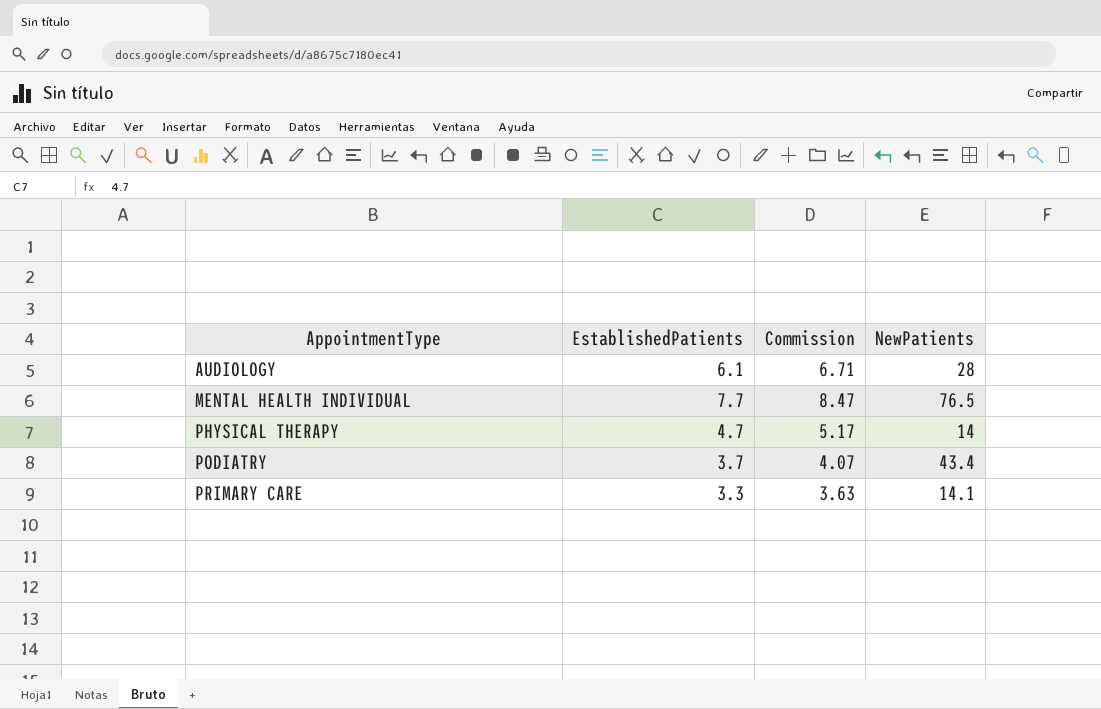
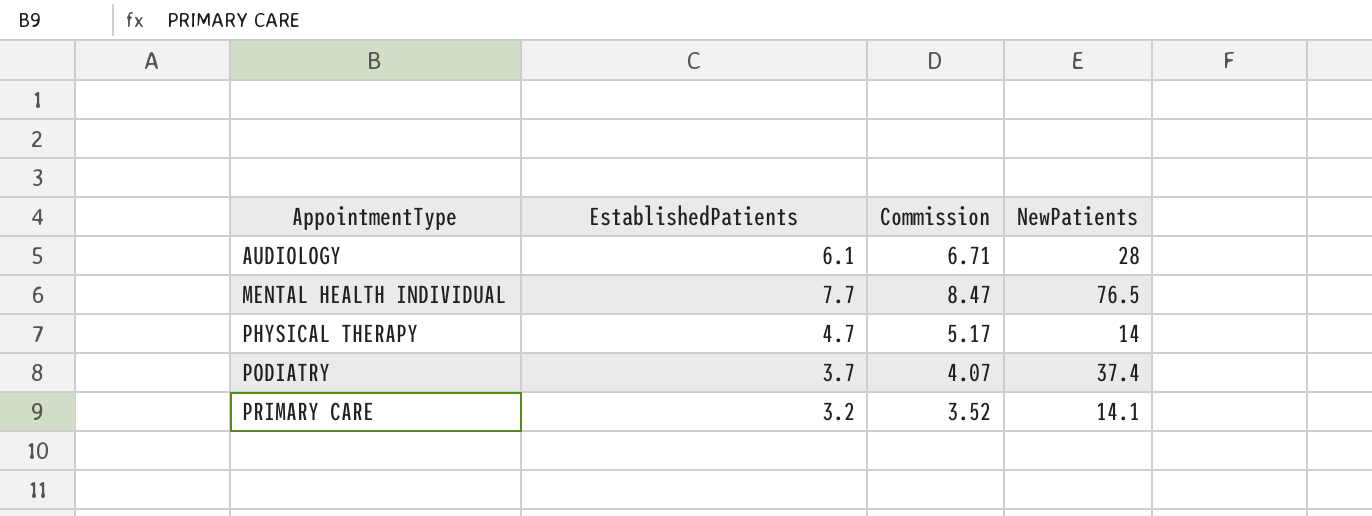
PODIATRY | NewPatients: 43.4 -> 37.4
PRIMARY CARE | EstablishedPatients: 3.3 -> 3.2
PRIMARY CARE | Commission: 3.63 -> 3.52

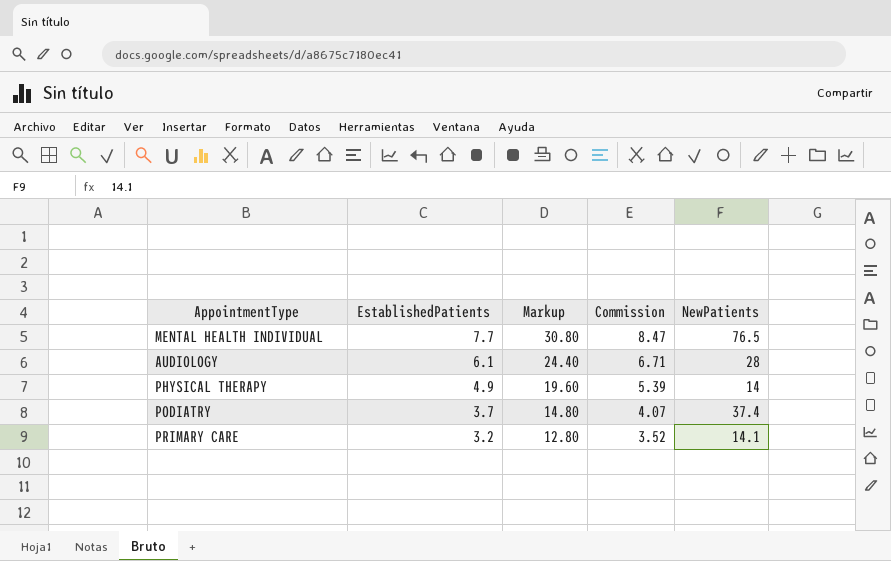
row order: AppointmentType ascending -> EstablishedPatients descending
column Markup | formula: none -> [EstablishedPatients] * 4
PHYSICAL THERAPY | EstablishedPatients: 4.7 -> 4.9
PHYSICAL THERAPY | Commission: 5.17 -> 5.39

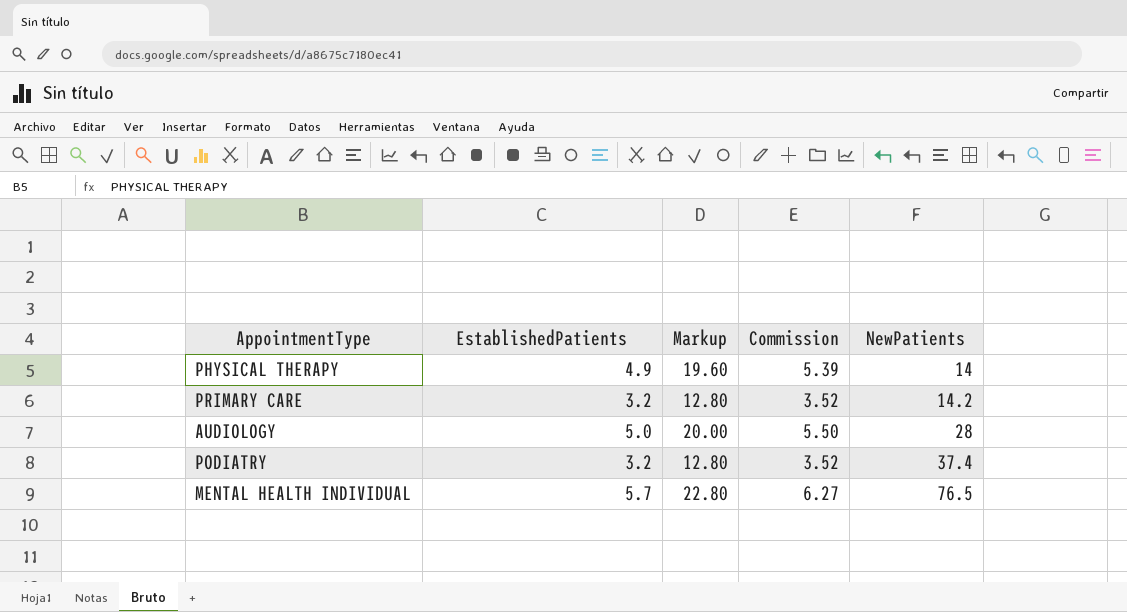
row order: EstablishedPatients descending -> NewPatients ascending
PRIMARY CARE | NewPatients: 14.1 -> 14.2
AUDIOLOGY | EstablishedPatients: 6.1 -> 5.0
AUDIOLOGY | Markup: 24.40 -> 20.00
AUDIOLOGY | Commission: 6.71 -> 5.50
PODIATRY | EstablishedPatients: 3.7 -> 3.2
PODIATRY | Markup: 14.80 -> 12.80
PODIATRY | Commission: 4.07 -> 3.52
MENTAL HEALTH INDIVIDUAL | EstablishedPatients: 7.7 -> 5.7
MENTAL HEALTH INDIVIDUAL | Markup: 30.80 -> 22.80
MENTAL HEALTH INDIVIDUAL | Commission: 8.47 -> 6.27

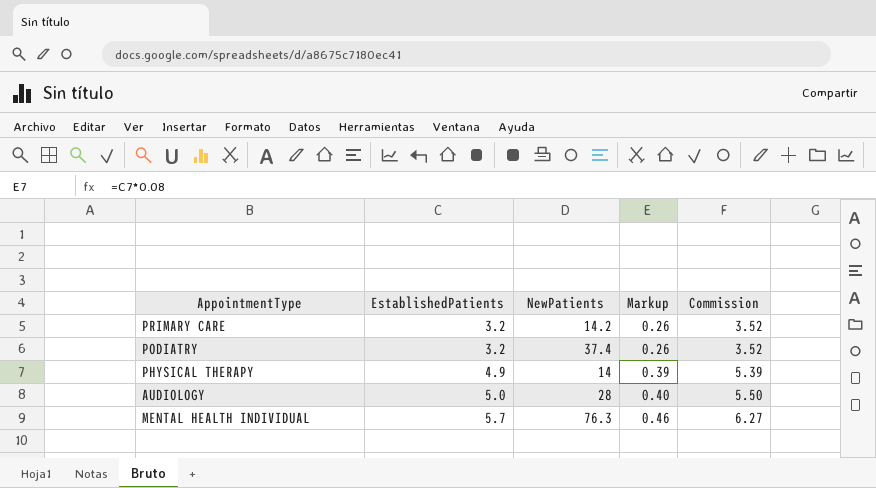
row order: NewPatients ascending -> EstablishedPatients ascending
column NewPatients | position: 5 -> 3
column Markup | formula: [EstablishedPatients] * 4 -> [EstablishedPatients] * 0.08
MENTAL HEALTH INDIVIDUAL | NewPatients: 76.5 -> 76.3

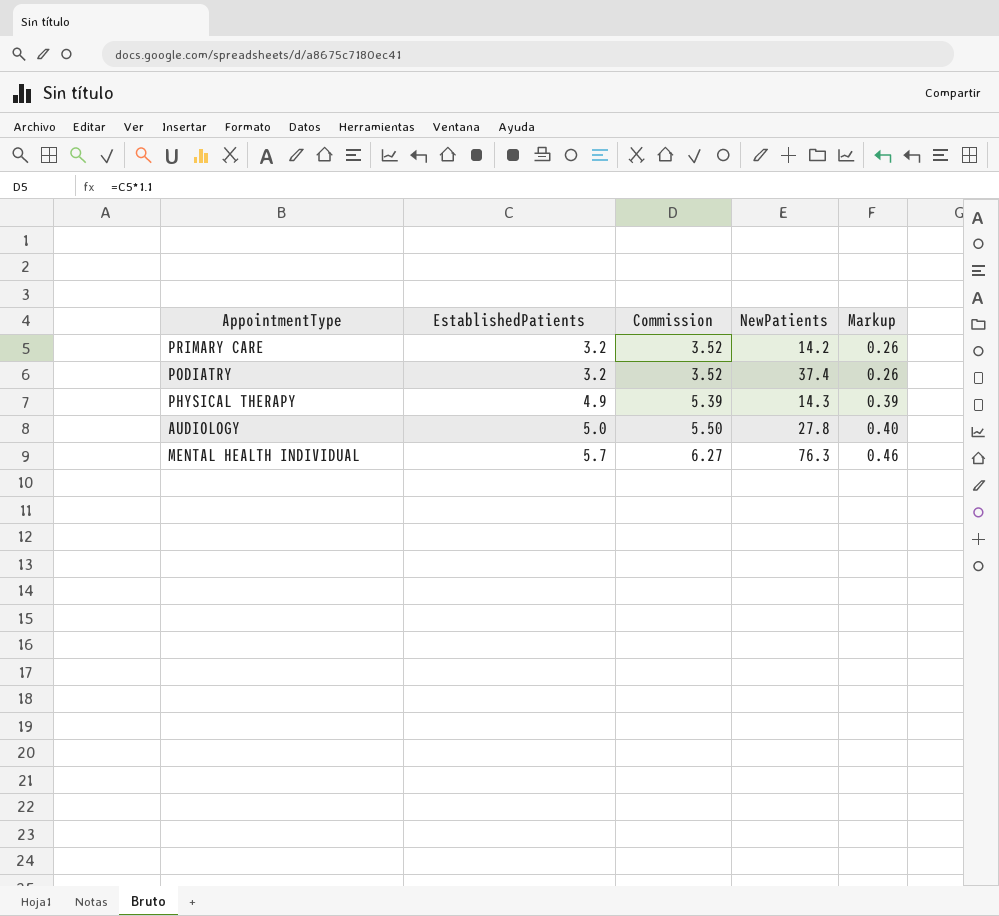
column Commission | position: 5 -> 3
PHYSICAL THERAPY | NewPatients: 14 -> 14.3
AUDIOLOGY | NewPatients: 28 -> 27.8

